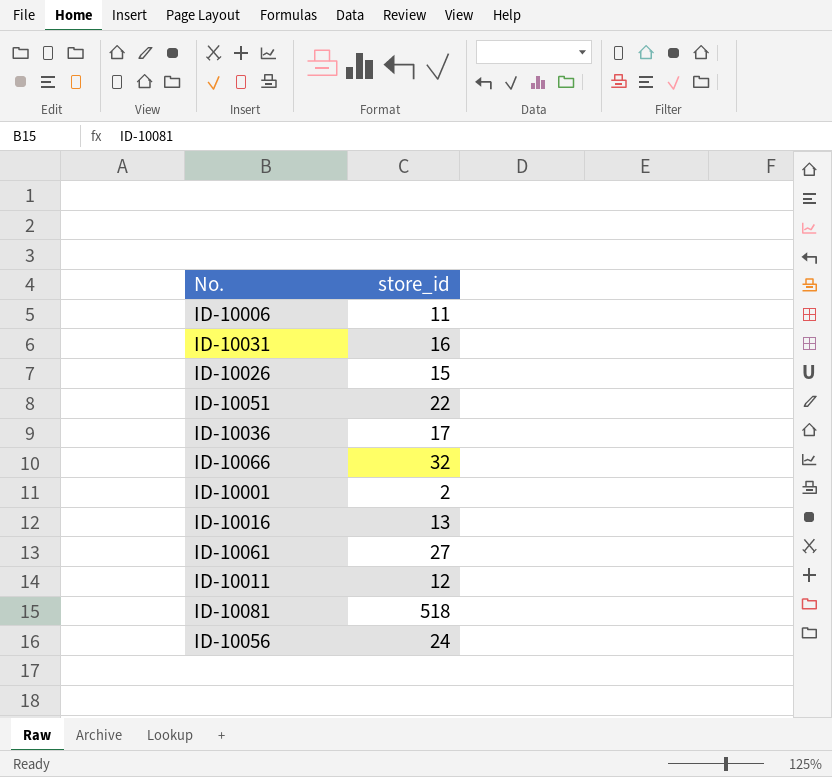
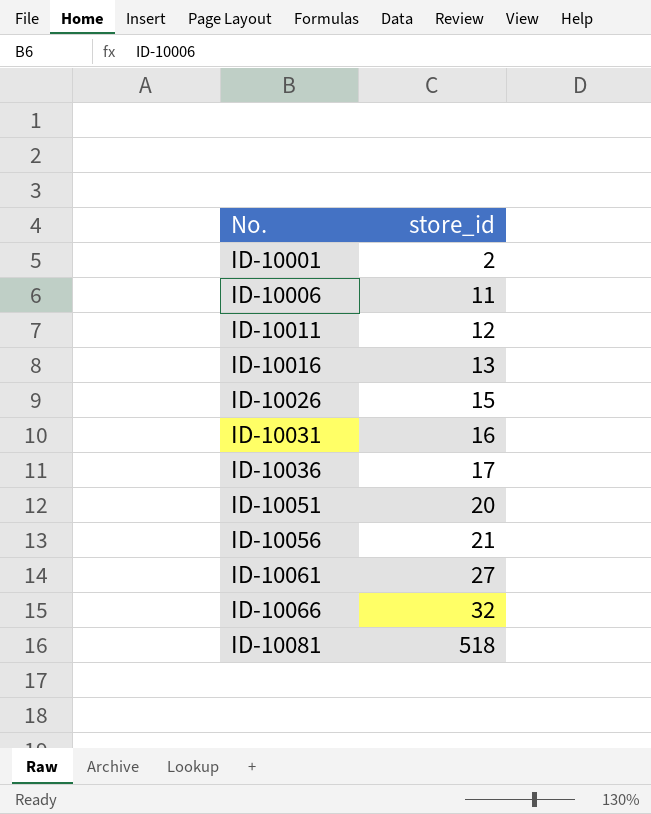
row order: none -> No. ascending
ID-10051 | store_id: 22 -> 20
ID-10056 | store_id: 24 -> 21

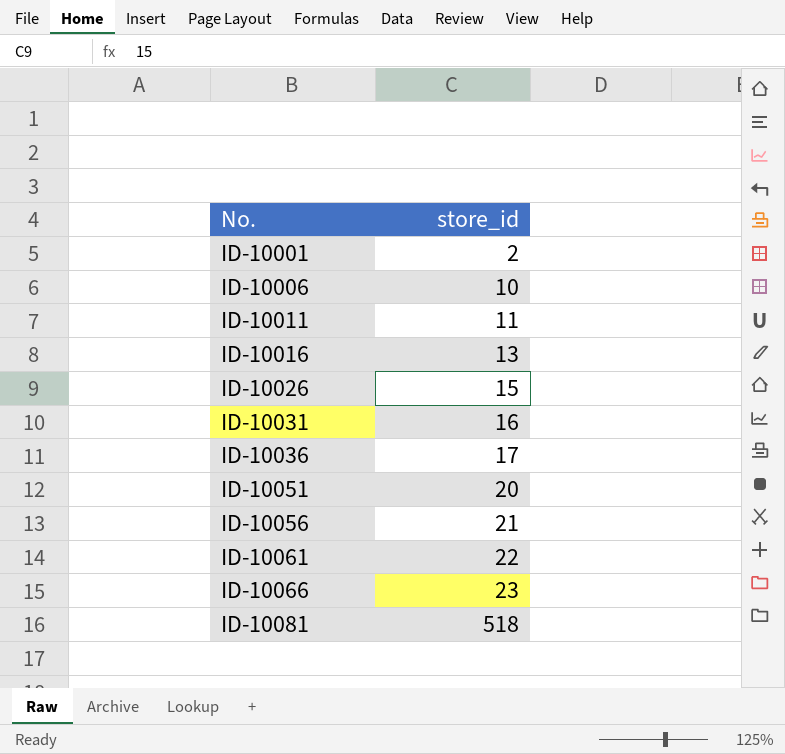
ID-10006 | store_id: 11 -> 10
ID-10011 | store_id: 12 -> 11
ID-10061 | store_id: 27 -> 22
ID-10066 | store_id: 32 -> 23

